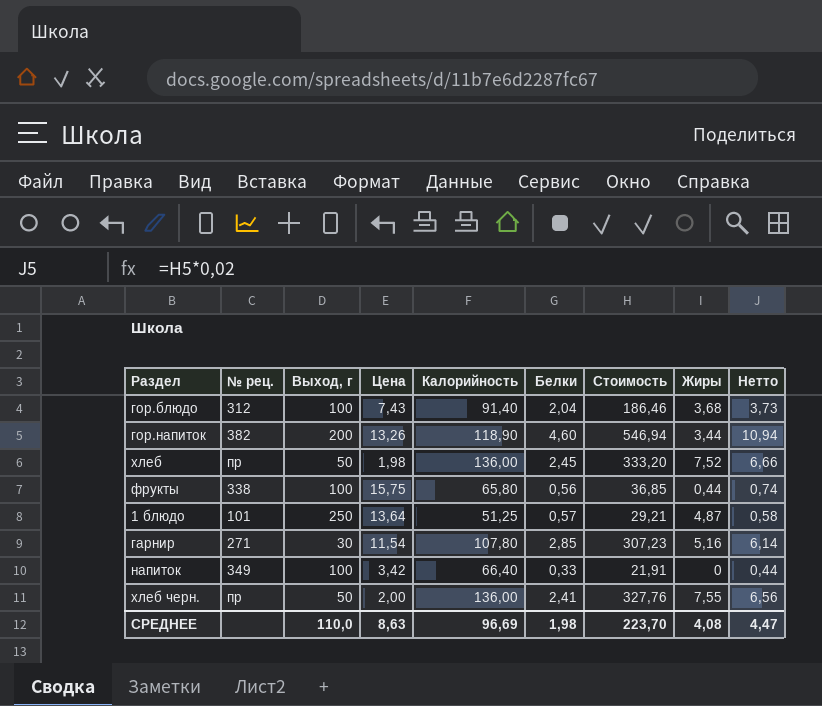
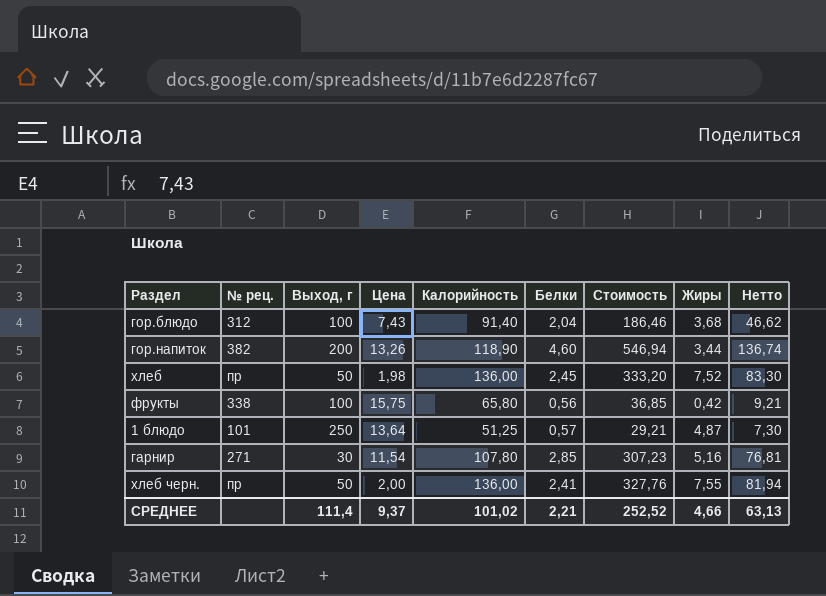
column Нетто | formula: [Стоимость] * 0,02 -> [Стоимость] * 0,25
row напиток: 349 | 100 | 3,42 | 66,40 | 0,33 | 21,91 | 0 | 0,44 -> none
фрукты | Жиры: 0,44 -> 0,42
СРЕДНЕЕ | Выход, г: 110,0 -> 111,4
СРЕДНЕЕ | Цена: 8,63 -> 9,37
СРЕДНЕЕ | Калорийность: 96,69 -> 101,02
СРЕДНЕЕ | Белки: 1,98 -> 2,21
СРЕДНЕЕ | Стоимость: 223,70 -> 252,52
СРЕДНЕЕ | Жиры: 4,08 -> 4,66
СРЕДНЕЕ | Нетто: 4,47 -> 63,13

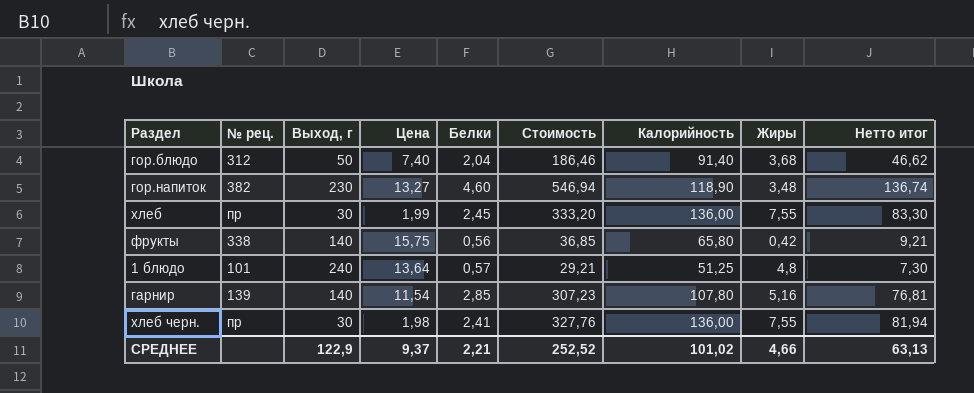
column Калорийность | position: 5 -> 7
column name: Нетто -> Нетто итог
гор.блюдо | Выход, г: 100 -> 50
гор.блюдо | Цена: 7,43 -> 7,40
гор.напиток | Выход, г: 200 -> 230
гор.напиток | Цена: 13,26 -> 13,27
гор.напиток | Жиры: 3,44 -> 3,48
хлеб | Выход, г: 50 -> 30
хлеб | Цена: 1,98 -> 1,99
хлеб | Жиры: 7,52 -> 7,55
фрукты | Выход, г: 100 -> 140
1 блюдо | Выход, г: 250 -> 240
1 блюдо | Жиры: 4,87 -> 4,8
гарнир | № рец.: 271 -> 139
гарнир | Выход, г: 30 -> 140
хлеб черн. | Выход, г: 50 -> 30
хлеб черн. | Цена: 2,00 -> 1,98
СРЕДНЕЕ | Выход, г: 111,4 -> 122,9

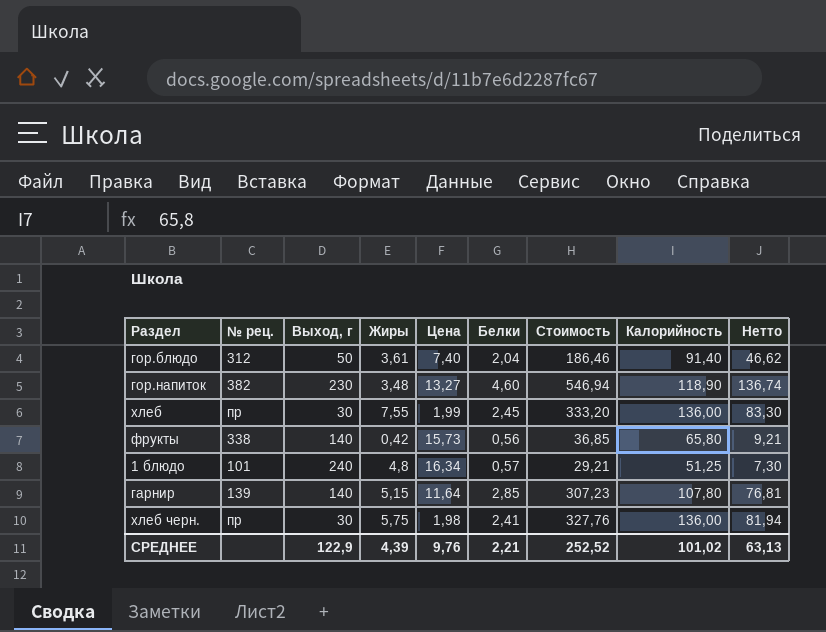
column Жиры | position: 8 -> 4
column name: Нетто итог -> Нетто
гор.блюдо | Жиры: 3,68 -> 3,61
фрукты | Цена: 15,75 -> 15,73
1 блюдо | Цена: 13,64 -> 16,34
гарнир | Жиры: 5,16 -> 5,15
гарнир | Цена: 11,54 -> 11,64
хлеб черн. | Жиры: 7,55 -> 5,75
СРЕДНЕЕ | Жиры: 4,66 -> 4,39
СРЕДНЕЕ | Цена: 9,37 -> 9,76

